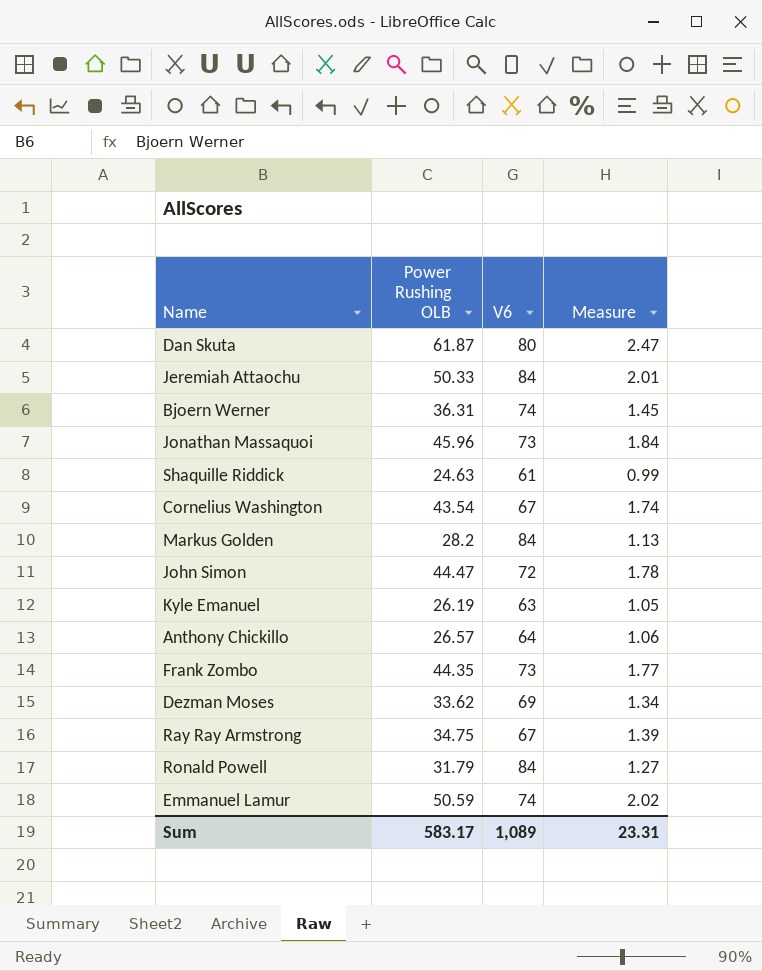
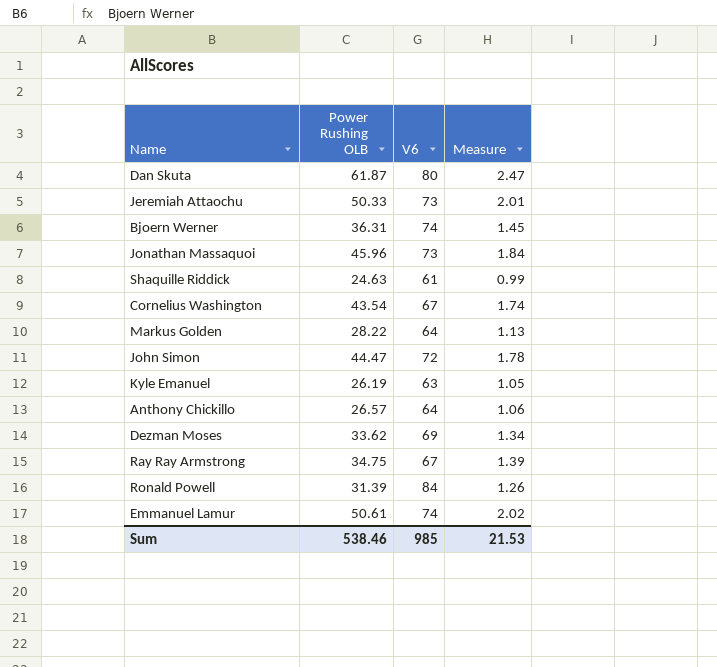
row Frank Zombo: 44.35 | 73 | 1.77 -> none
Jeremiah Attaochu | V6: 84 -> 73
Markus Golden | Power Rushing OLB: 28.2 -> 28.22
Markus Golden | V6: 84 -> 64
Ronald Powell | Power Rushing OLB: 31.79 -> 31.39
Ronald Powell | Measure: 1.27 -> 1.26
Emmanuel Lamur | Power Rushing OLB: 50.59 -> 50.61
Sum | Power Rushing OLB: 583.17 -> 538.46
Sum | V6: 1,089 -> 985
Sum | Measure: 23.31 -> 21.53

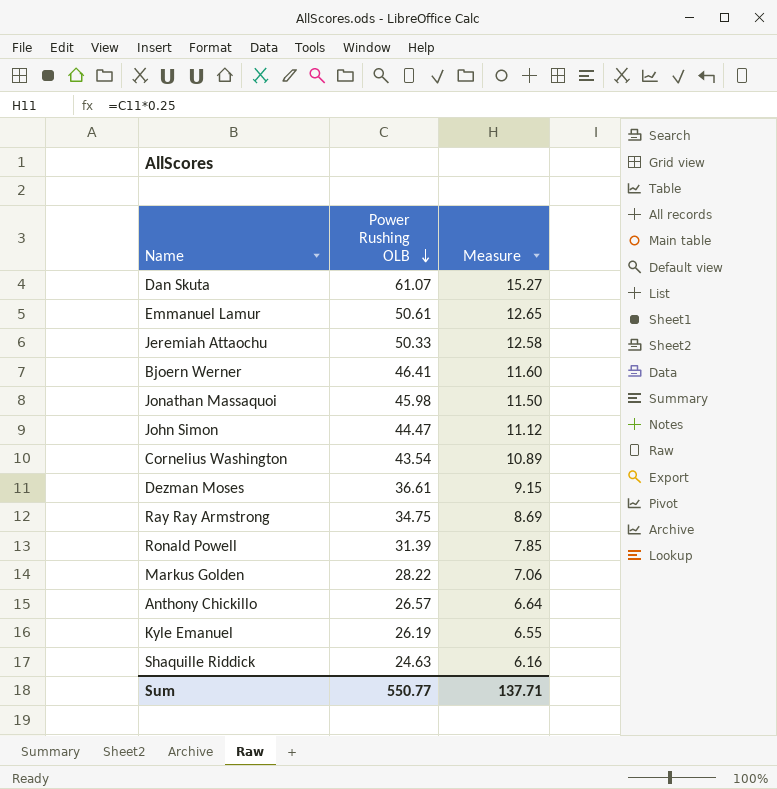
row order: none -> Power Rushing OLB descending
column V6 | position: 3 -> none
column Measure | formula: [Power Rushing OLB] * 0.04 -> [Power Rushing OLB] * 0.25
Dan Skuta | Power Rushing OLB: 61.87 -> 61.07
Bjoern Werner | Power Rushing OLB: 36.31 -> 46.41
Jonathan Massaquoi | Power Rushing OLB: 45.96 -> 45.98
Dezman Moses | Power Rushing OLB: 33.62 -> 36.61
Sum | Power Rushing OLB: 538.46 -> 550.77
Sum | Measure: 21.53 -> 137.71

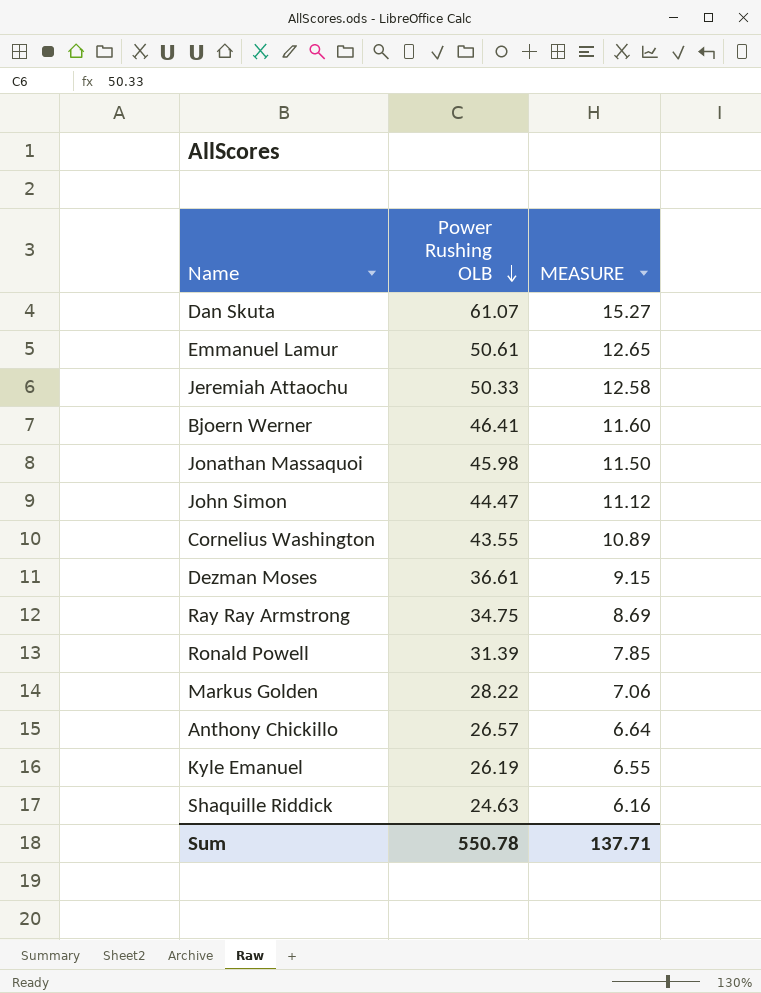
column name: Measure -> MEASURE
Cornelius Washington | Power Rushing OLB: 43.54 -> 43.55
Sum | Power Rushing OLB: 550.77 -> 550.78

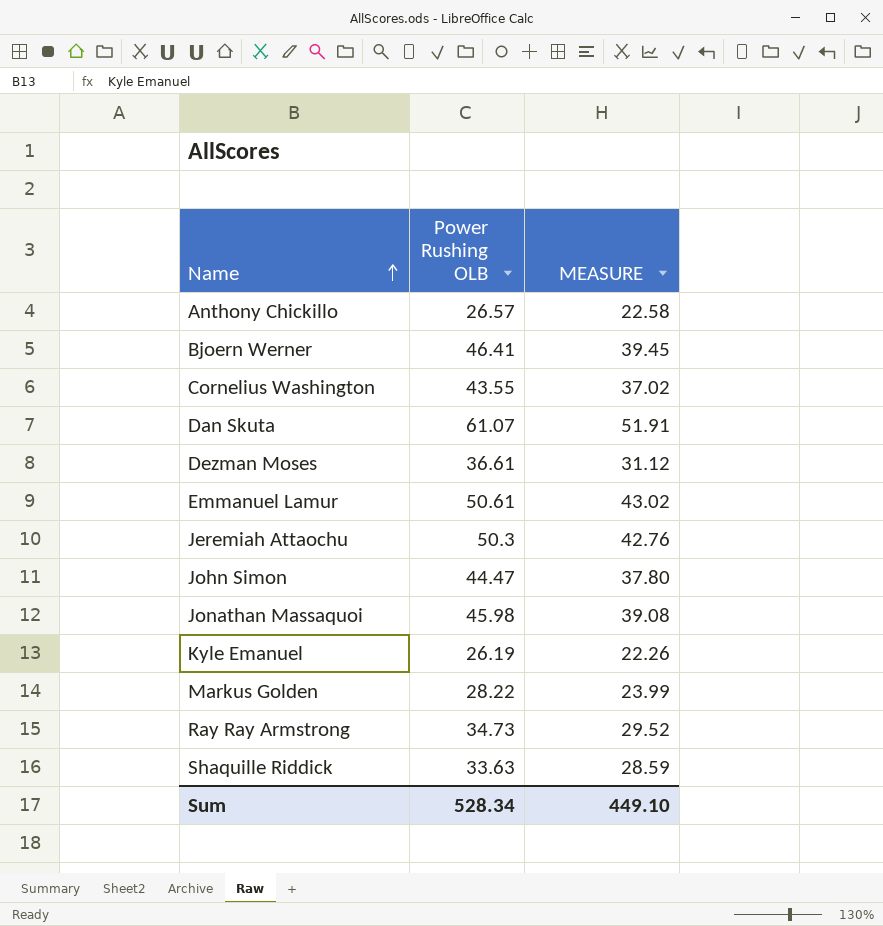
row order: Power Rushing OLB descending -> Name ascending
column MEASURE | formula: [Power Rushing OLB] * 0.25 -> [Power Rushing OLB] * 0.85
row Ronald Powell: 31.39 | 7.85 -> none
Jeremiah Attaochu | Power Rushing OLB: 50.33 -> 50.3
Ray Ray Armstrong | Power Rushing OLB: 34.75 -> 34.73
Shaquille Riddick | Power Rushing OLB: 24.63 -> 33.63
Sum | Power Rushing OLB: 550.78 -> 528.34
Sum | MEASURE: 137.71 -> 449.10

